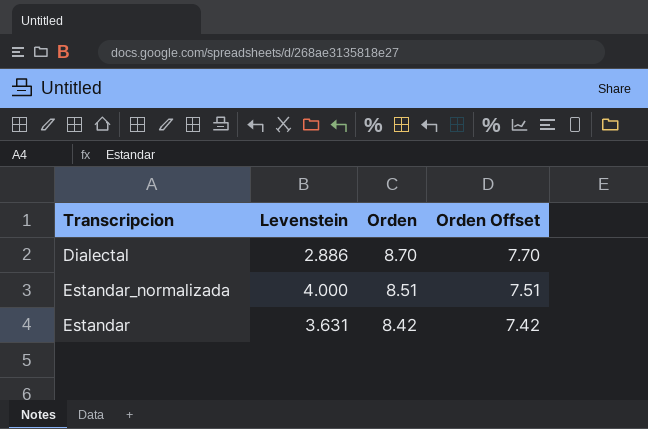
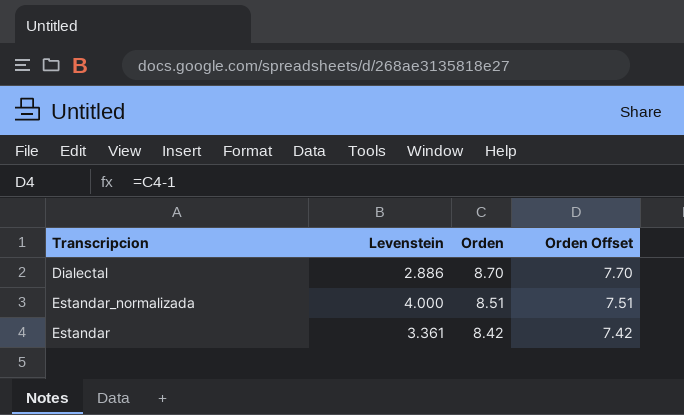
Estandar | Levenstein: 3.631 -> 3.361

